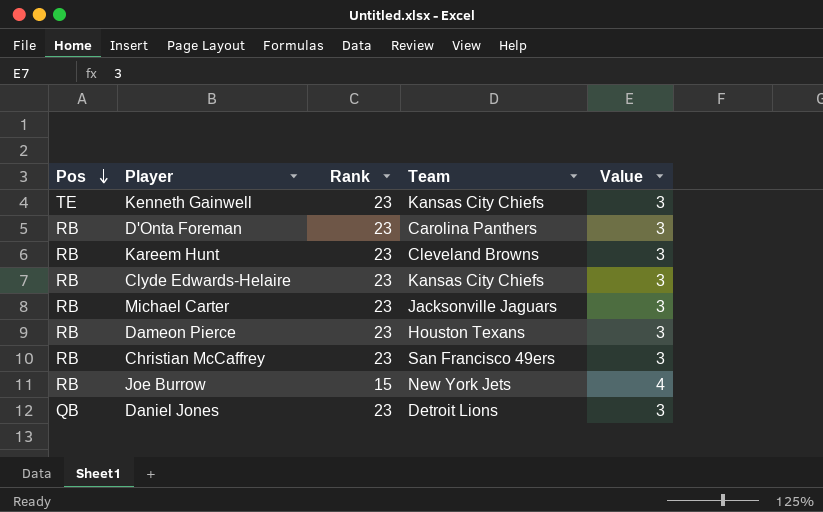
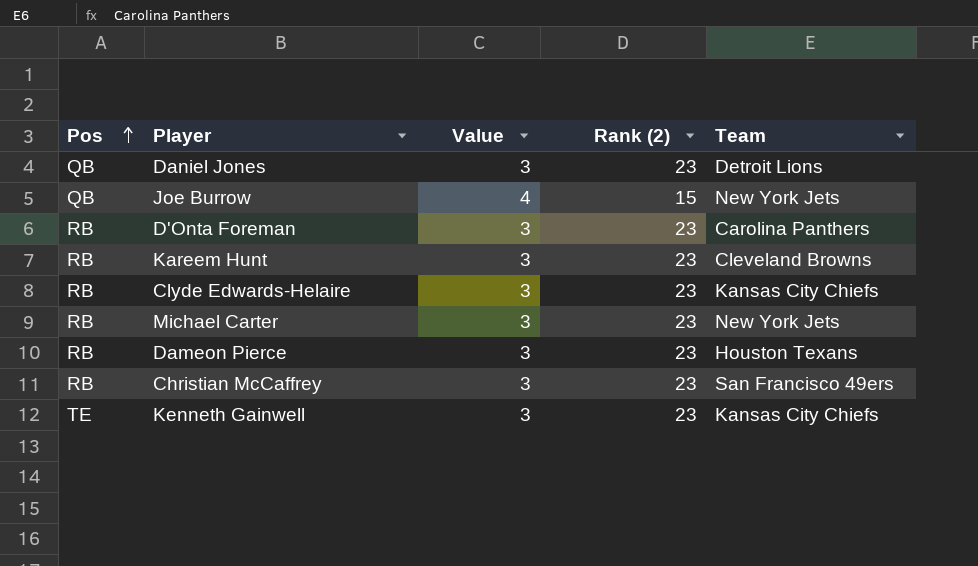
row order: Pos descending -> Pos ascending
column Value | position: 5 -> 3
column name: Rank -> Rank (2)
Joe Burrow | Pos: RB -> QB
Michael Carter | Team: Jacksonville Jaguars -> New York Jets

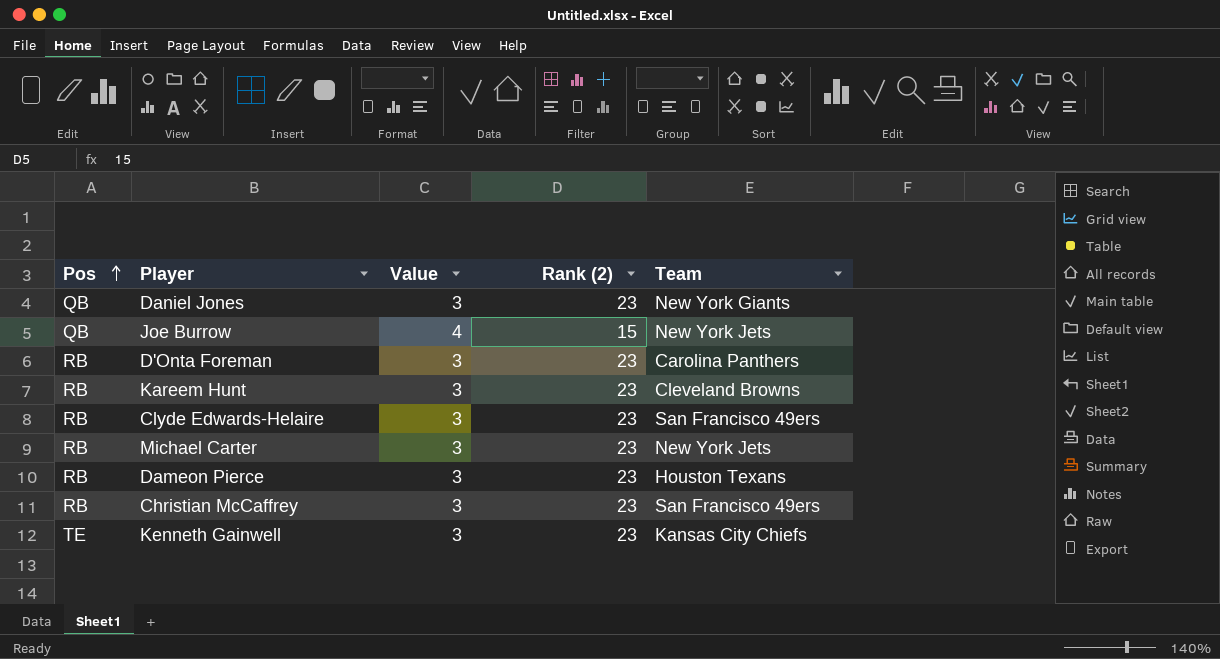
Daniel Jones | Team: Detroit Lions -> New York Giants
Clyde Edwards-Helaire | Team: Kansas City Chiefs -> San Francisco 49ers

